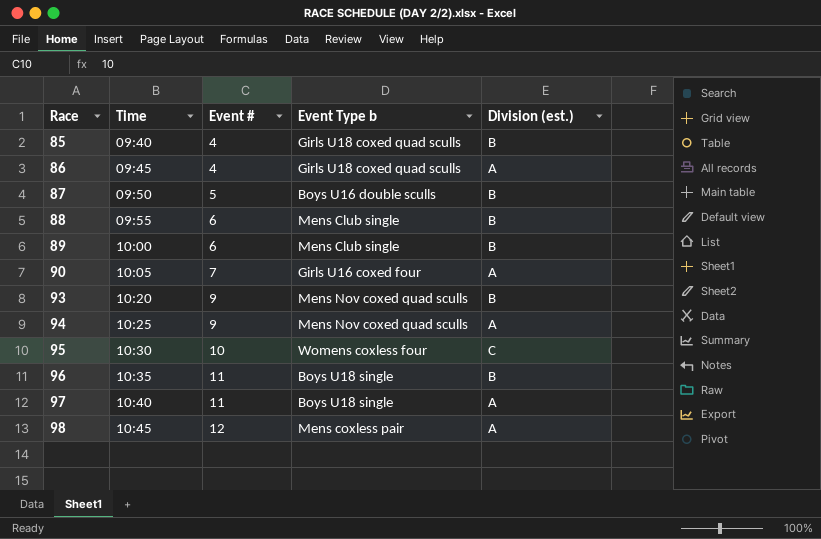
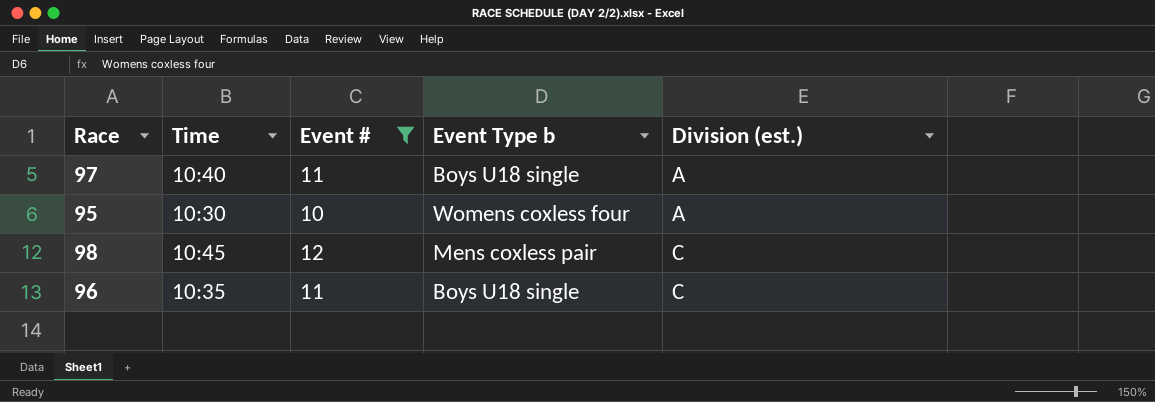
filter: none -> Event # >= 10
row order: Race ascending -> Division (est.) ascending
95 | Division (est.): C -> A
98 | Division (est.): A -> C
96 | Division (est.): B -> C

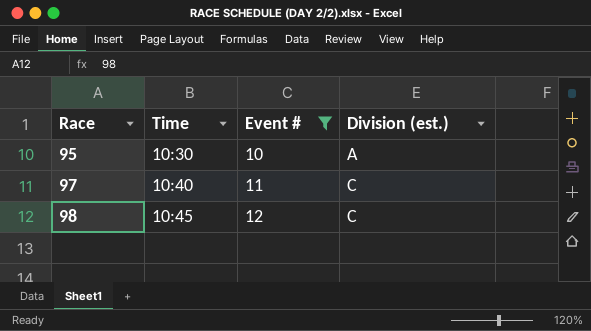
row order: Division (est.) ascending -> Race ascending
column Event Type b | position: 4 -> none
row 96: 10:35 | 11 | Boys U18 single | C -> none
97 | Division (est.): A -> C

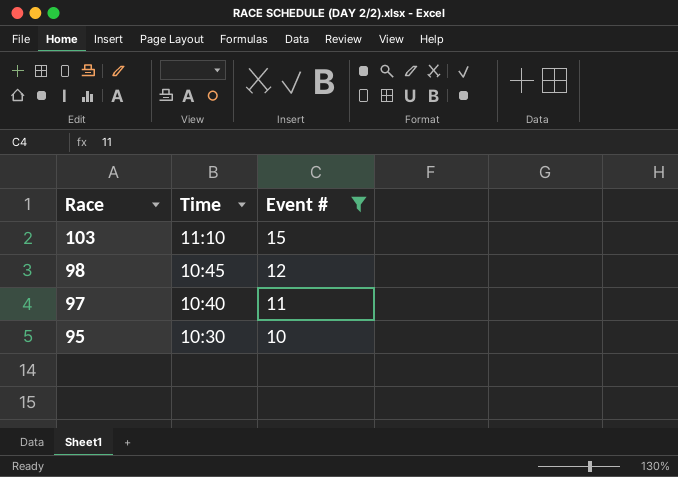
row order: Race ascending -> Race descending
column Division (est.) | position: 4 -> none
row 103: none -> 11:10 | 15

